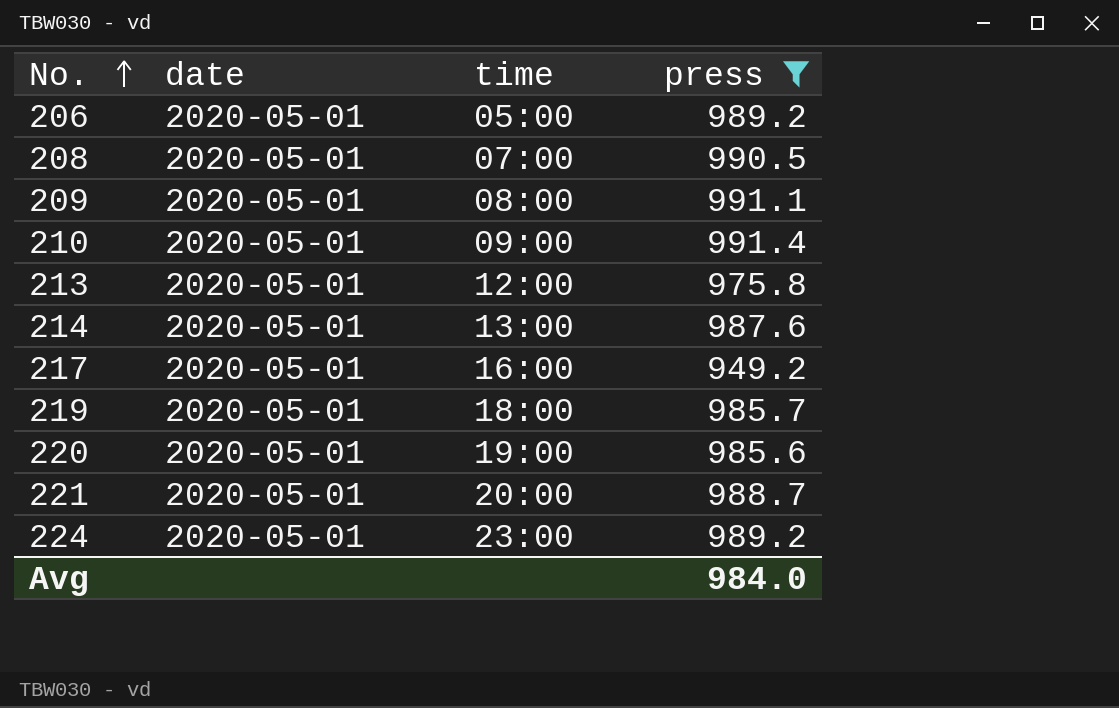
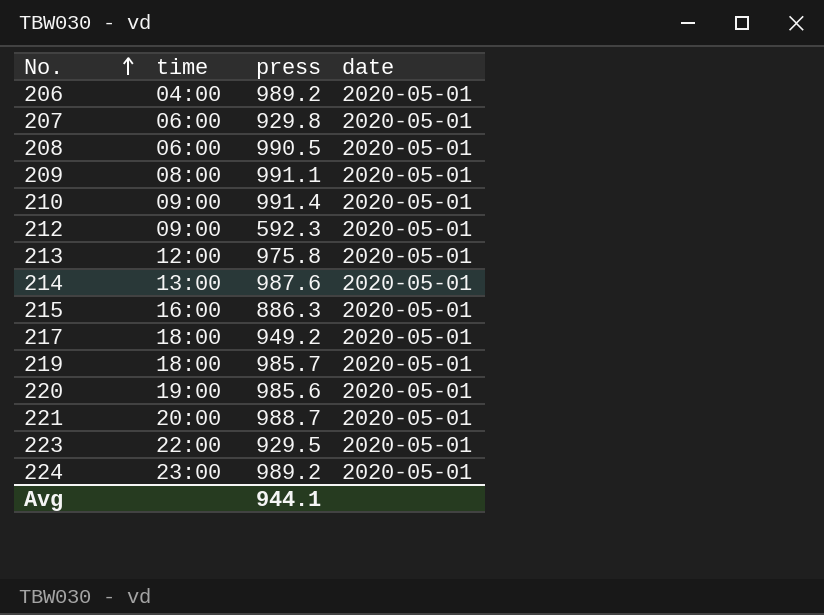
filter: press >= 949.2 -> none
column date | position: 2 -> 4
206 | time: 05:00 -> 04:00
208 | time: 07:00 -> 06:00
217 | time: 16:00 -> 18:00
Avg | press: 984.0 -> 944.1

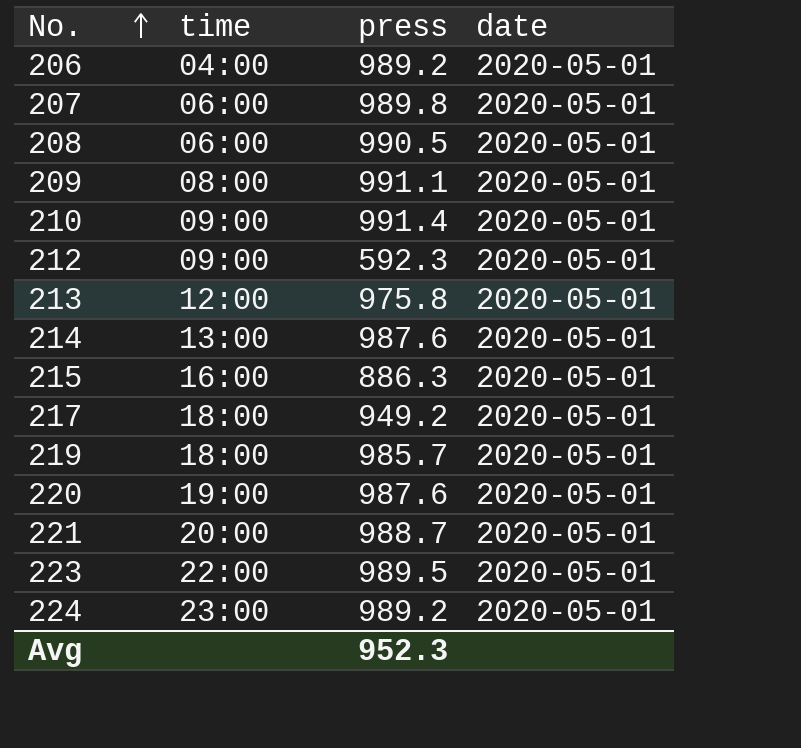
207 | press: 929.8 -> 989.8
220 | press: 985.6 -> 987.6
223 | press: 929.5 -> 989.5
Avg | press: 944.1 -> 952.3

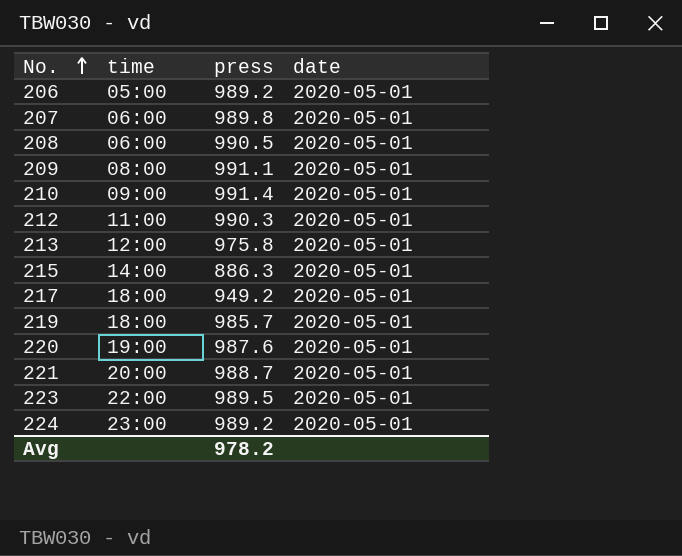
row 214: 13:00 | 987.6 | 2020-05-01 -> none
206 | time: 04:00 -> 05:00
212 | time: 09:00 -> 11:00
212 | press: 592.3 -> 990.3
215 | time: 16:00 -> 14:00
Avg | press: 952.3 -> 978.2

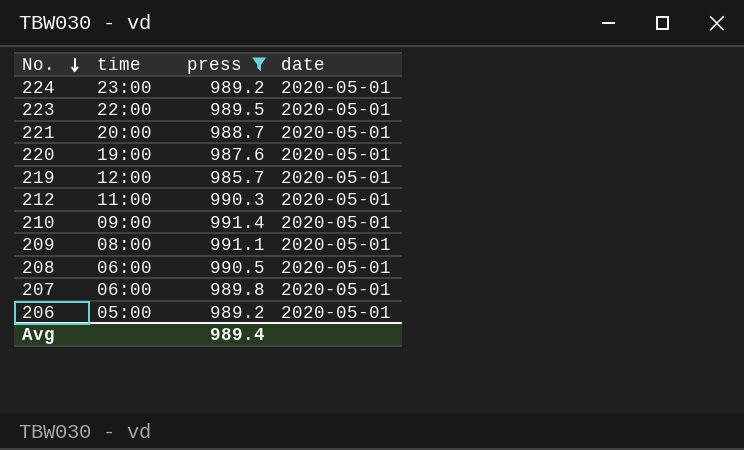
filter: none -> press >= 985.7
row order: No. ascending -> No. descending
219 | time: 18:00 -> 12:00
Avg | press: 978.2 -> 989.4

